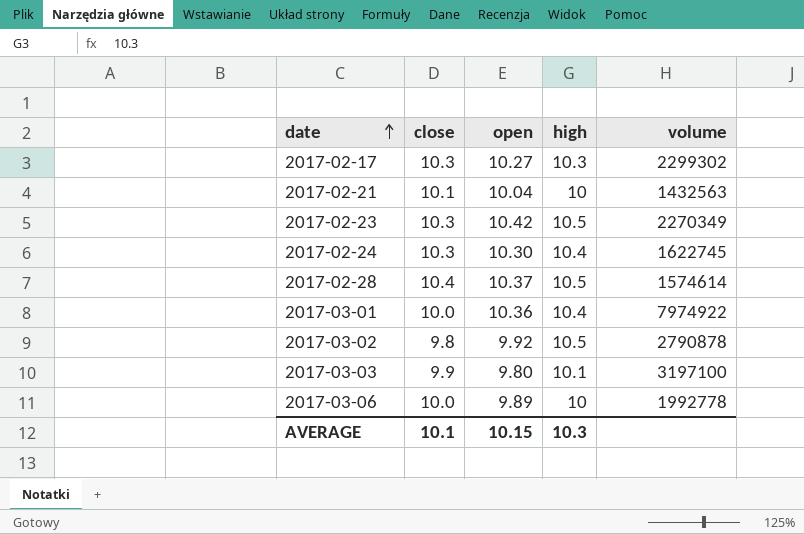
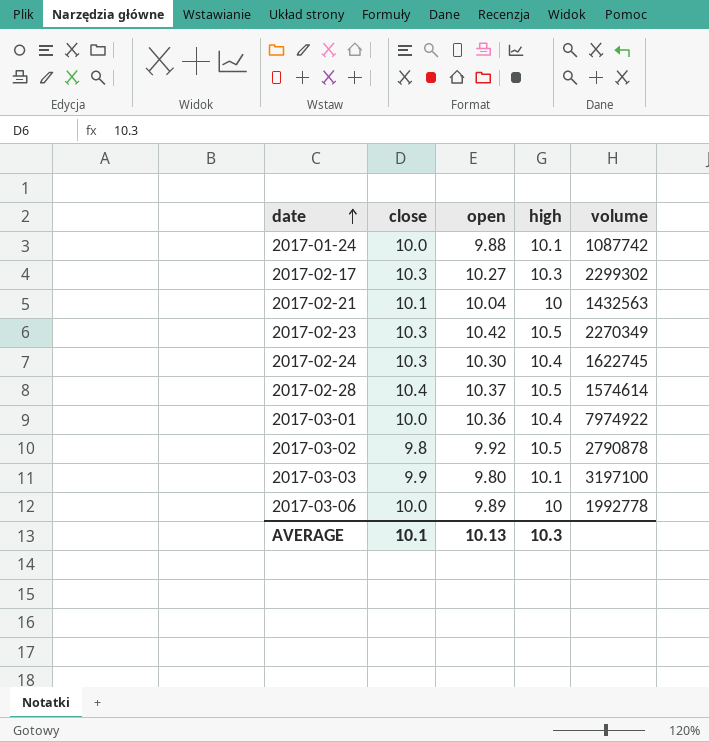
row 2017-01-24: none -> 10.0 | 9.88 | 10.1 | 1087742
AVERAGE | open: 10.15 -> 10.13

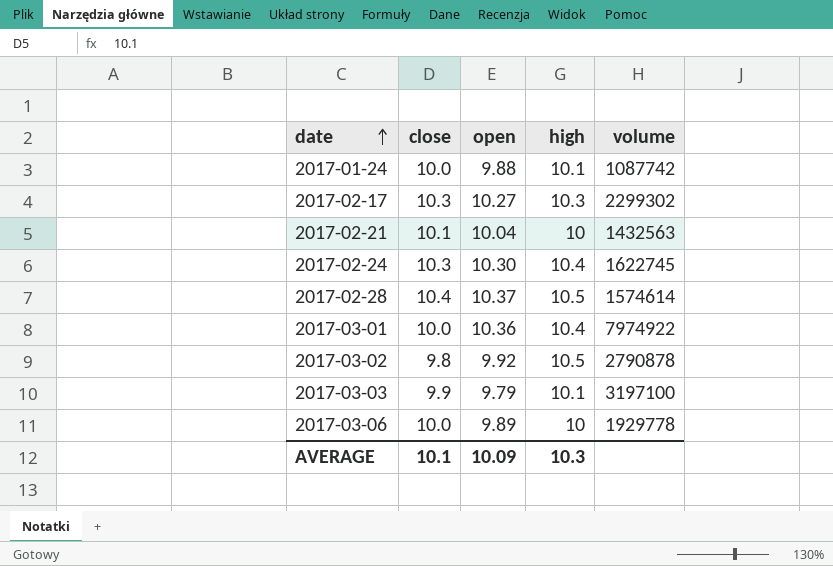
row 2017-02-23: 10.3 | 10.42 | 10.5 | 2270349 -> none
2017-03-03 | open: 9.80 -> 9.79
2017-03-06 | volume: 1992778 -> 1929778
AVERAGE | open: 10.13 -> 10.09

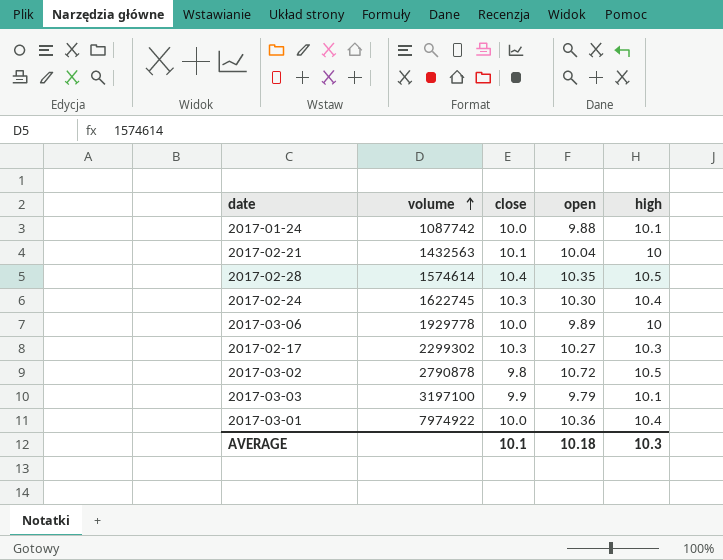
row order: date ascending -> volume ascending
column volume | position: 5 -> 2
2017-02-28 | open: 10.37 -> 10.35
2017-03-02 | open: 9.92 -> 10.72
AVERAGE | open: 10.09 -> 10.18

